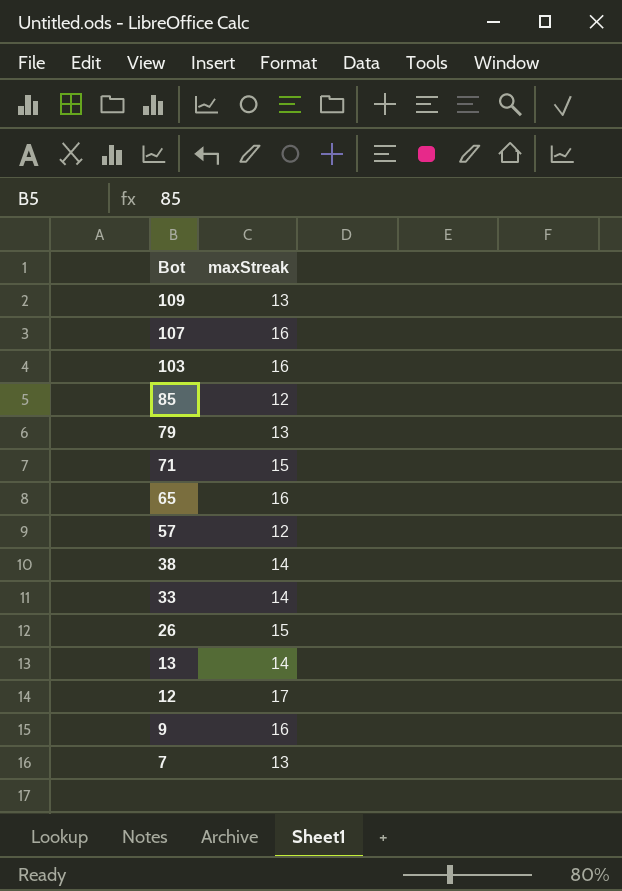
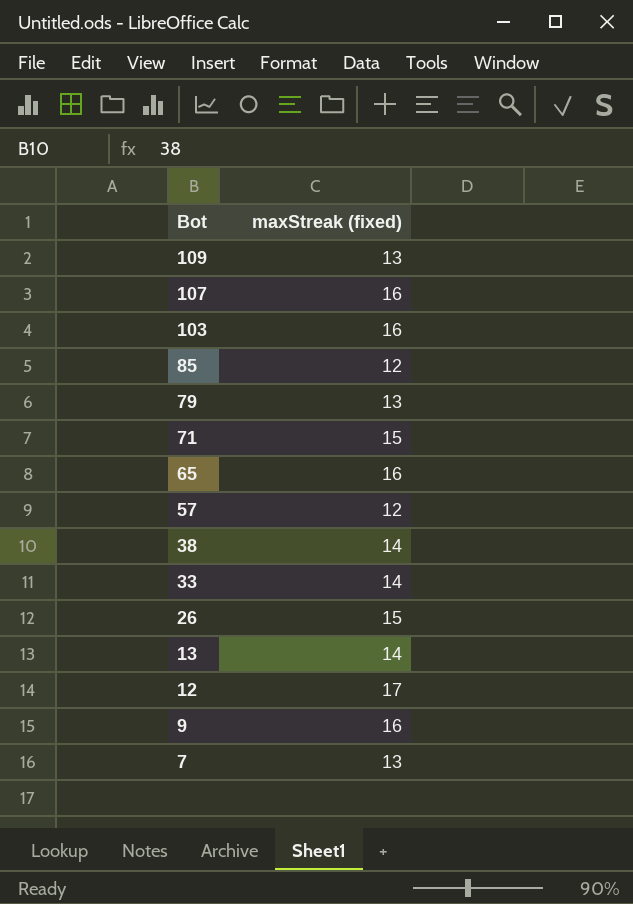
column name: maxStreak -> maxStreak (fixed)

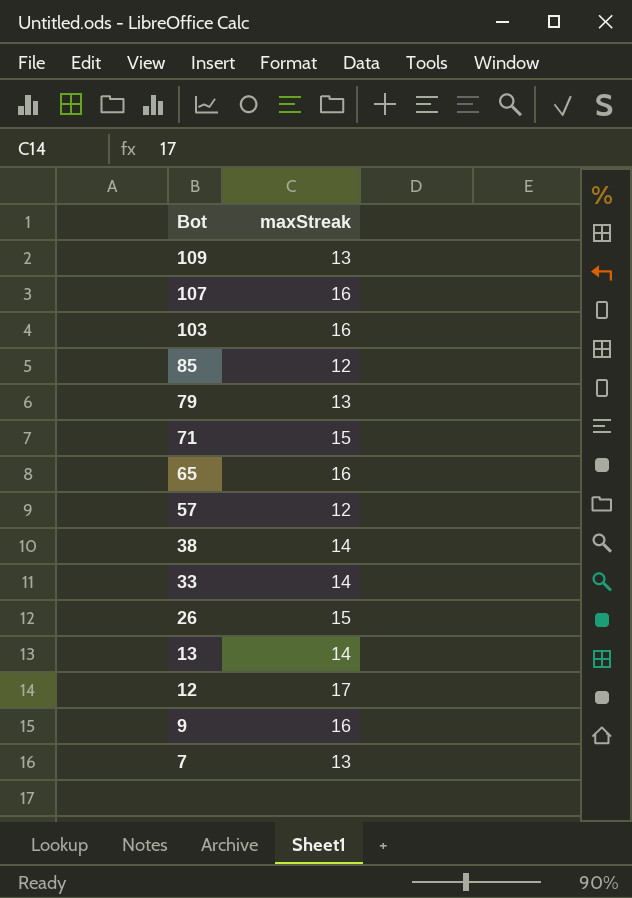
column name: maxStreak (fixed) -> maxStreak

